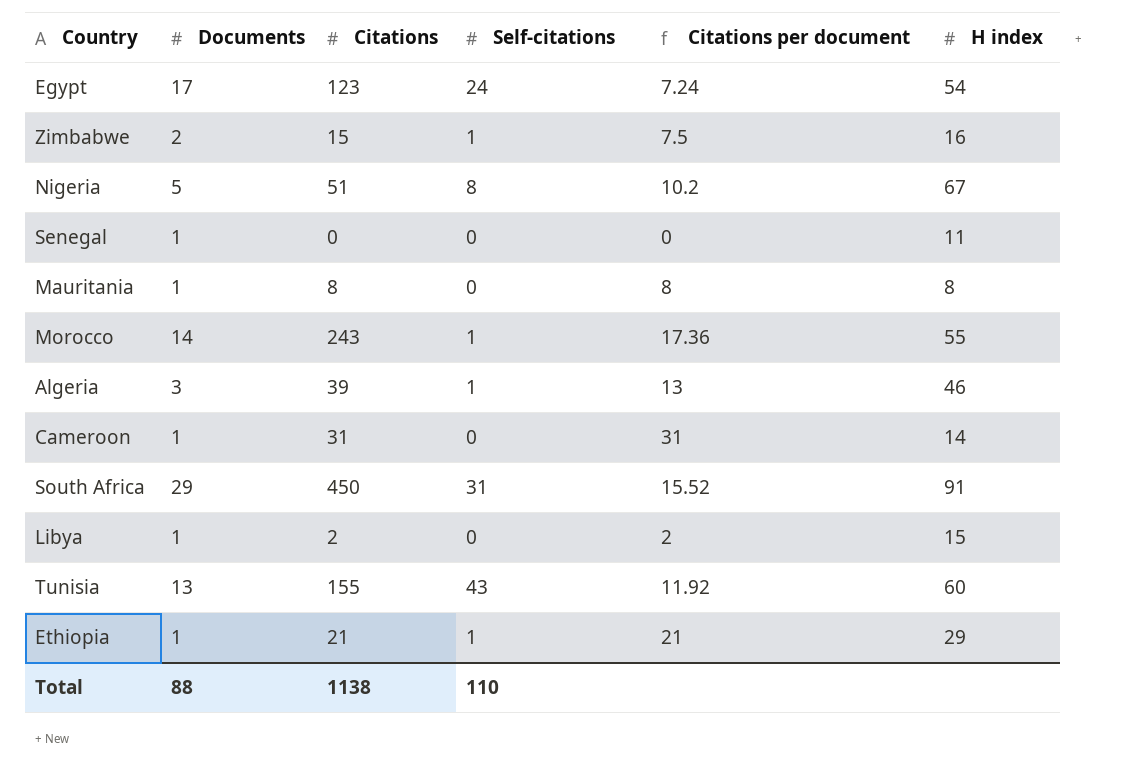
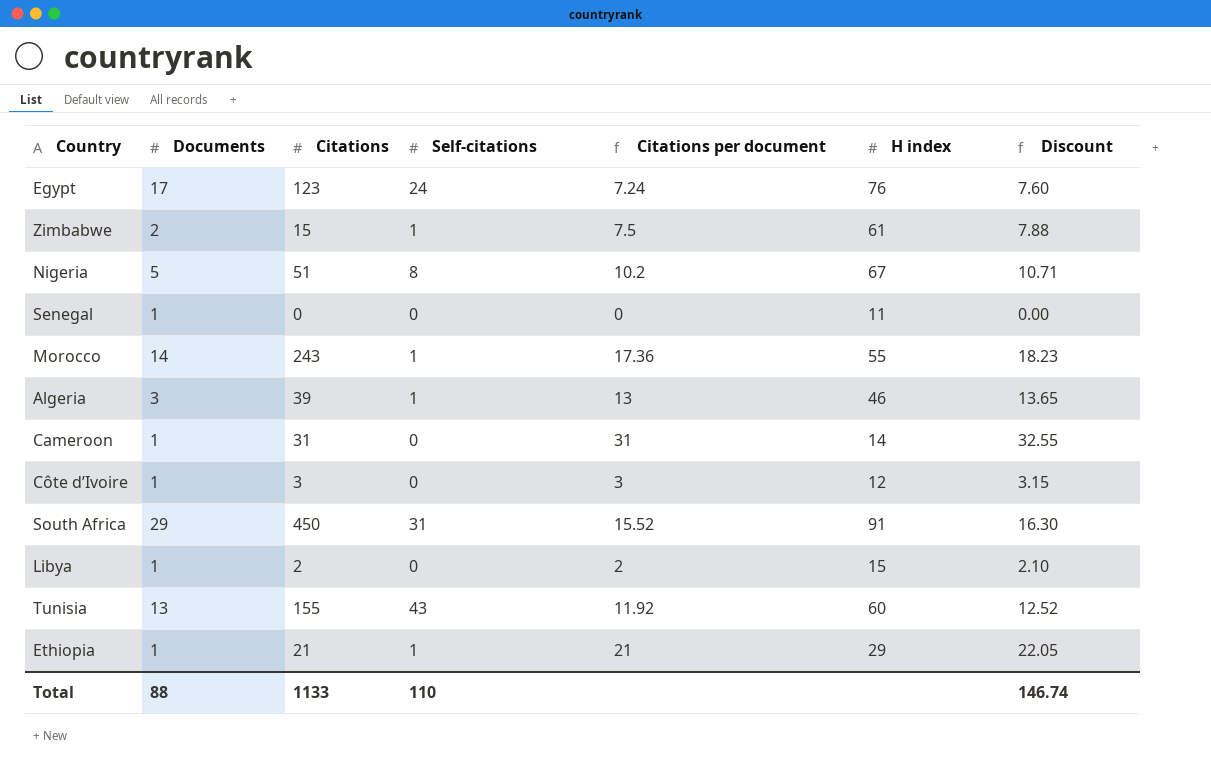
column Discount | formula: none -> [Citations per document] * 1.05
row Mauritania: 1 | 8 | 0 | 8 | 8 -> none
Egypt | H index: 54 -> 76
Zimbabwe | H index: 16 -> 61
row Côte d’Ivoire: none -> 1 | 3 | 0 | 3 | 12 | 3.15
Total | Citations: 1138 -> 1133

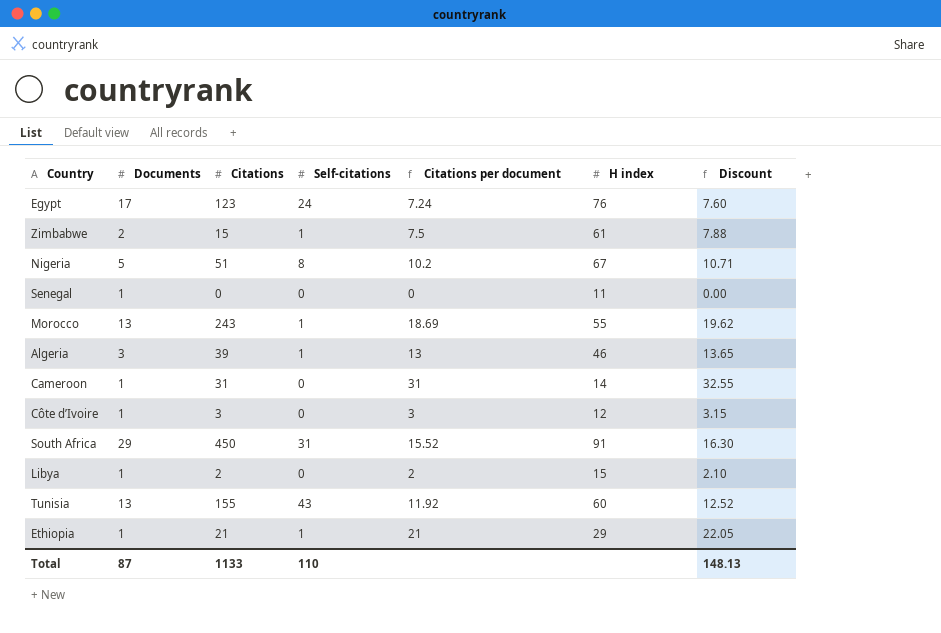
Morocco | Documents: 14 -> 13
Morocco | Citations per document: 17.36 -> 18.69
Morocco | Discount: 18.23 -> 19.62
Total | Documents: 88 -> 87
Total | Discount: 146.74 -> 148.13

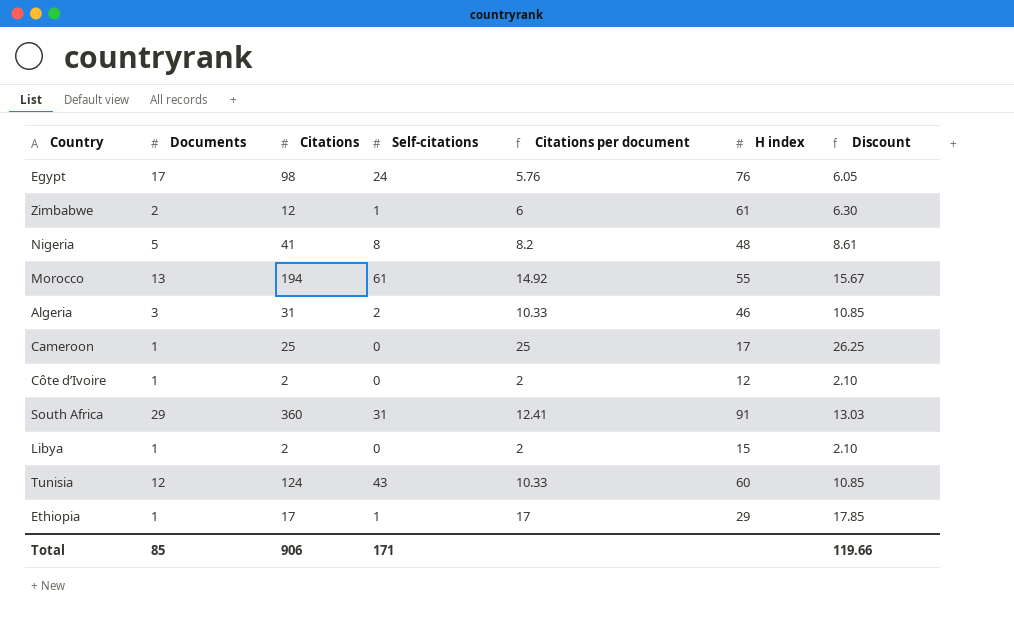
row Senegal: 1 | 0 | 0 | 0 | 11 | 0.00 -> none
Egypt | Citations: 123 -> 98
Egypt | Citations per document: 7.24 -> 5.76
Egypt | Discount: 7.60 -> 6.05
Zimbabwe | Citations: 15 -> 12
Zimbabwe | Citations per document: 7.5 -> 6
Zimbabwe | Discount: 7.88 -> 6.30
Nigeria | Citations: 51 -> 41
Nigeria | Citations per document: 10.2 -> 8.2
Nigeria | H index: 67 -> 48
Nigeria | Discount: 10.71 -> 8.61
Morocco | Citations: 243 -> 194
Morocco | Self-citations: 1 -> 61
Morocco | Citations per document: 18.69 -> 14.92
Morocco | Discount: 19.62 -> 15.67
Algeria | Citations: 39 -> 31
Algeria | Self-citations: 1 -> 2
Algeria | Citations per document: 13 -> 10.33
Algeria | Discount: 13.65 -> 10.85
Cameroon | Citations: 31 -> 25
Cameroon | Citations per document: 31 -> 25
Cameroon | H index: 14 -> 17
Cameroon | Discount: 32.55 -> 26.25
Côte d’Ivoire | Citations: 3 -> 2
Côte d’Ivoire | Citations per document: 3 -> 2
Côte d’Ivoire | Discount: 3.15 -> 2.10
South Africa | Citations: 450 -> 360
South Africa | Citations per document: 15.52 -> 12.41
South Africa | Discount: 16.30 -> 13.03
Tunisia | Documents: 13 -> 12
Tunisia | Citations: 155 -> 124
Tunisia | Citations per document: 11.92 -> 10.33
Tunisia | Discount: 12.52 -> 10.85
Ethiopia | Citations: 21 -> 17
Ethiopia | Citations per document: 21 -> 17
Ethiopia | Discount: 22.05 -> 17.85
Total | Documents: 87 -> 85
Total | Citations: 1133 -> 906
Total | Self-citations: 110 -> 171
Total | Discount: 148.13 -> 119.66

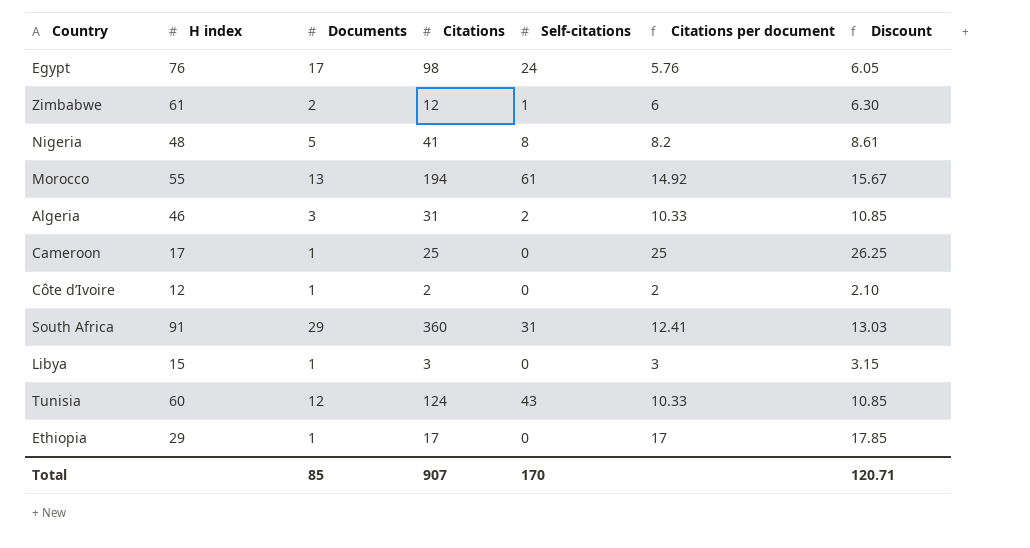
column H index | position: 6 -> 2
Libya | Citations: 2 -> 3
Libya | Citations per document: 2 -> 3
Libya | Discount: 2.10 -> 3.15
Ethiopia | Self-citations: 1 -> 0
Total | Citations: 906 -> 907
Total | Self-citations: 171 -> 170
Total | Discount: 119.66 -> 120.71

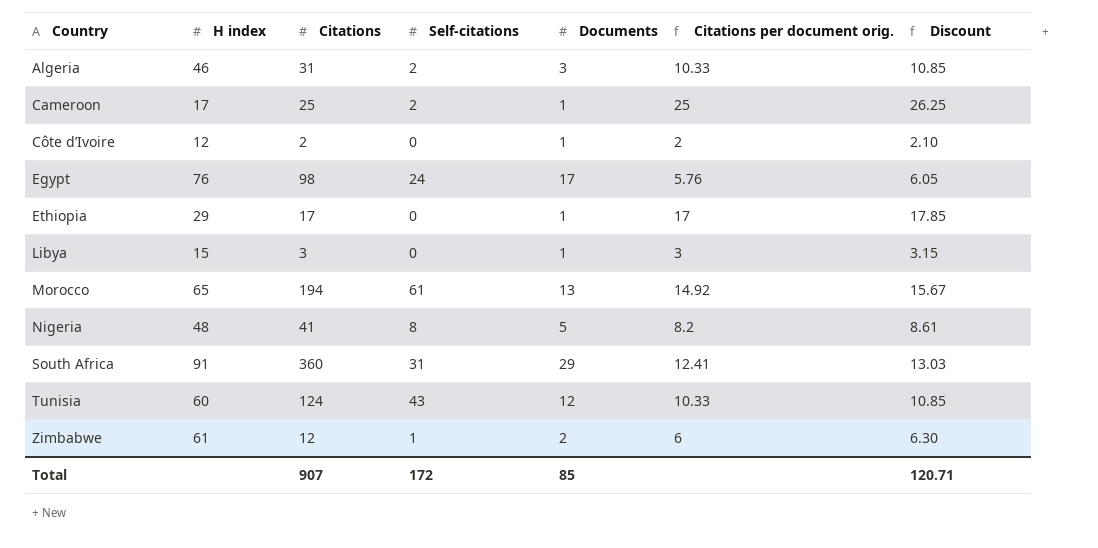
row order: none -> Country ascending
column Documents | position: 3 -> 5
column name: Citations per document -> Citations per document orig.
Cameroon | Self-citations: 0 -> 2
Morocco | H index: 55 -> 65
Total | Self-citations: 170 -> 172

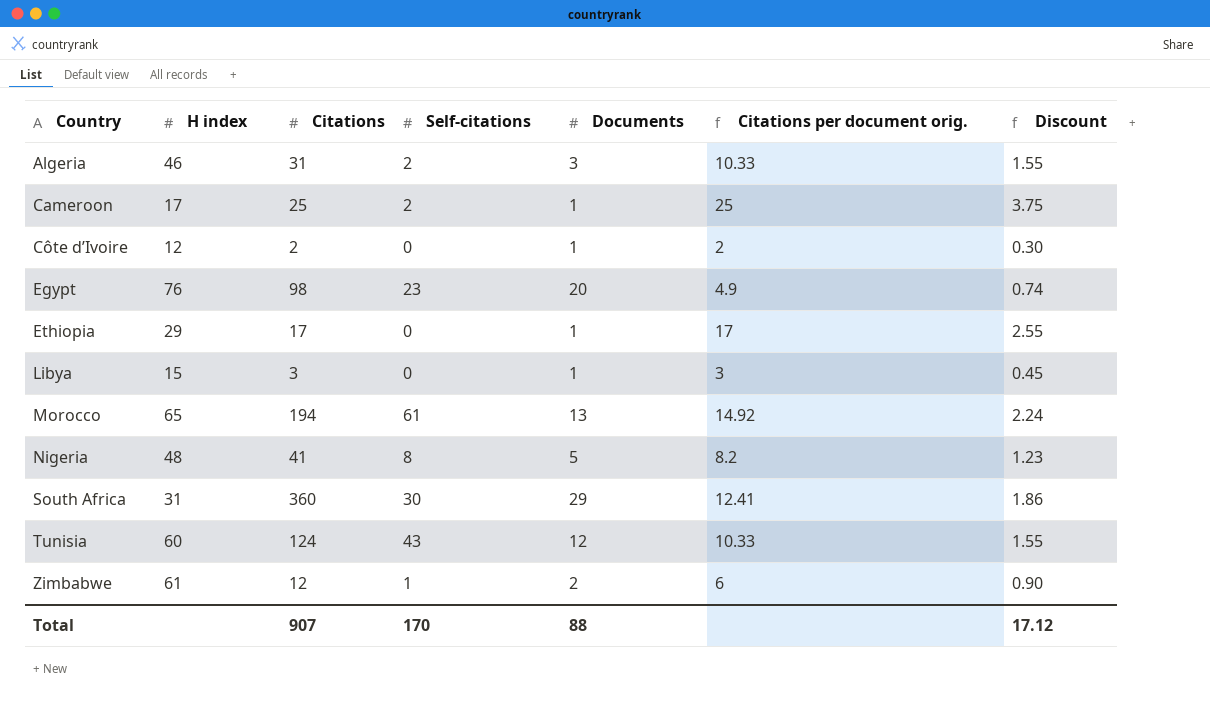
column Discount | formula: [Citations per document orig.] * 1.05 -> [Citations per document orig.] * 0.15
Egypt | Self-citations: 24 -> 23
Egypt | Documents: 17 -> 20
Egypt | Citations per document orig.: 5.76 -> 4.9
South Africa | H index: 91 -> 31
South Africa | Self-citations: 31 -> 30
Total | Self-citations: 172 -> 170
Total | Documents: 85 -> 88
Total | Discount: 120.71 -> 17.12

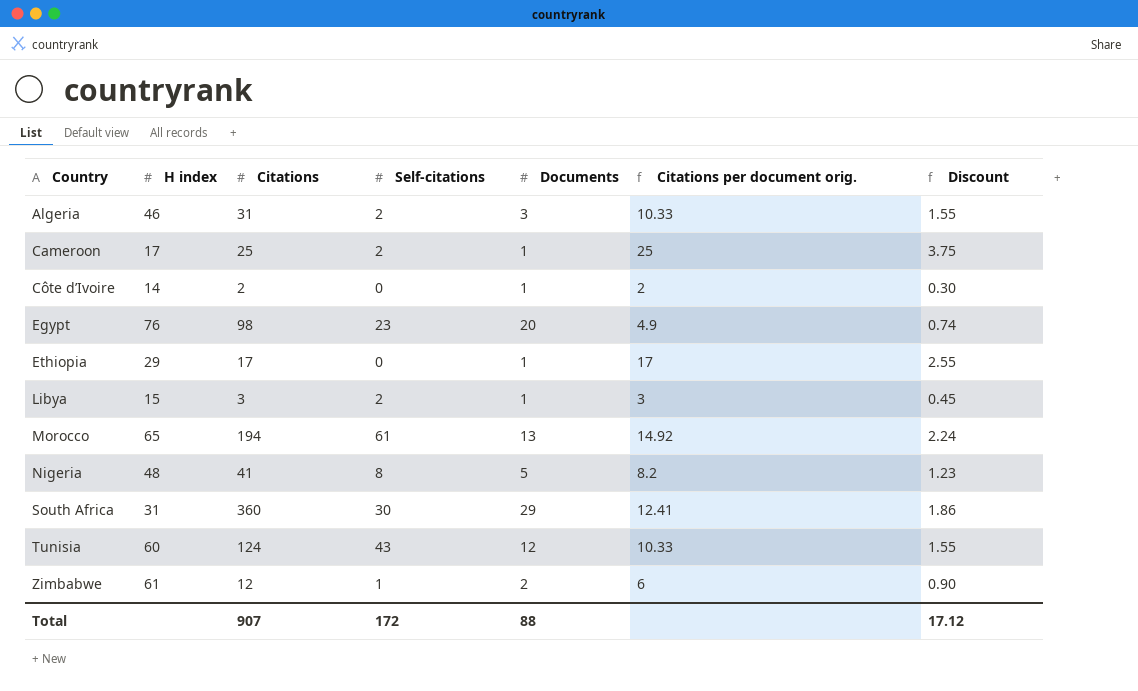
Côte d’Ivoire | H index: 12 -> 14
Libya | Self-citations: 0 -> 2
Total | Self-citations: 170 -> 172

